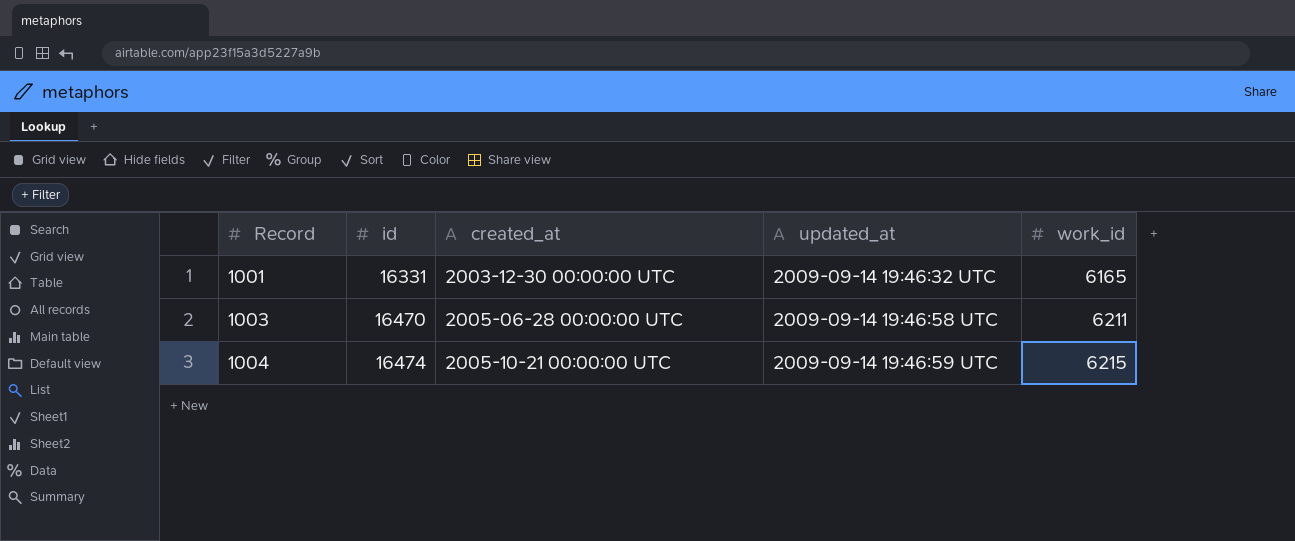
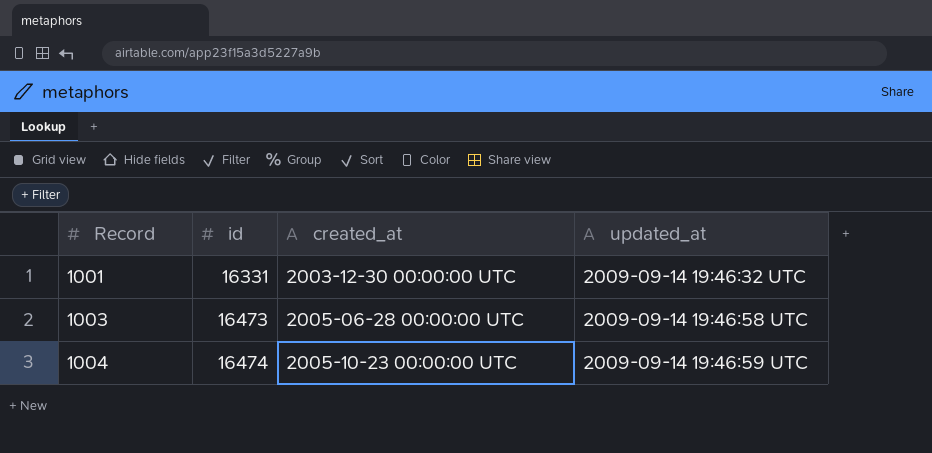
column work_id | position: 5 -> none
1003 | id: 16470 -> 16473
1004 | created_at: 2005-10-21 00:00:00 UTC -> 2005-10-23 00:00:00 UTC

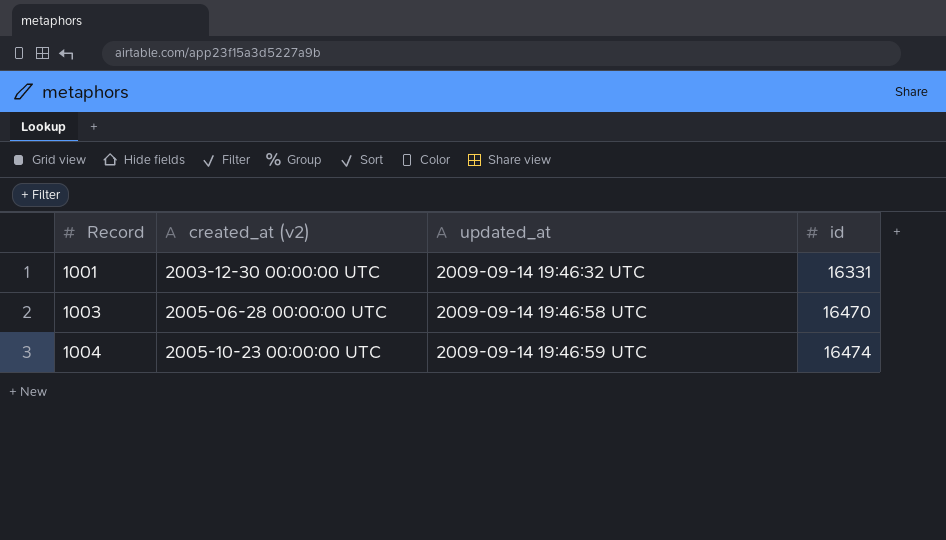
column name: created_at -> created_at (v2)
column id | position: 2 -> 4
1003 | id: 16473 -> 16470

